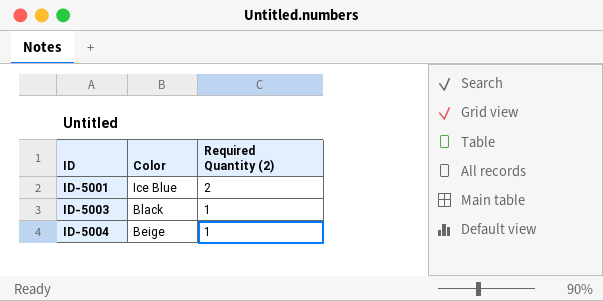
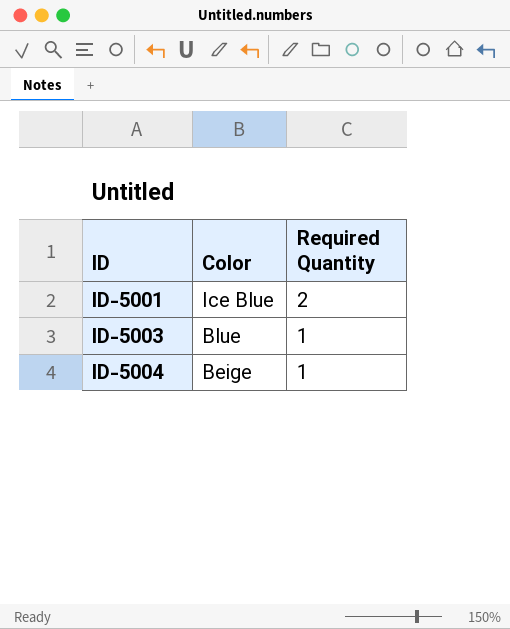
column name: Required Quantity (2) -> Required Quantity
ID-5003 | Color: Black -> Blue

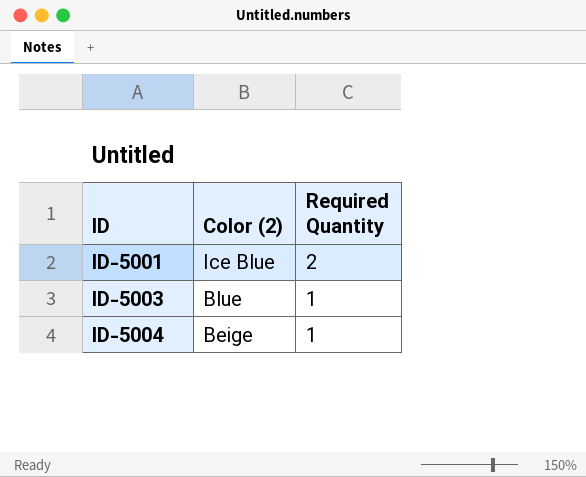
column name: Color -> Color (2)

